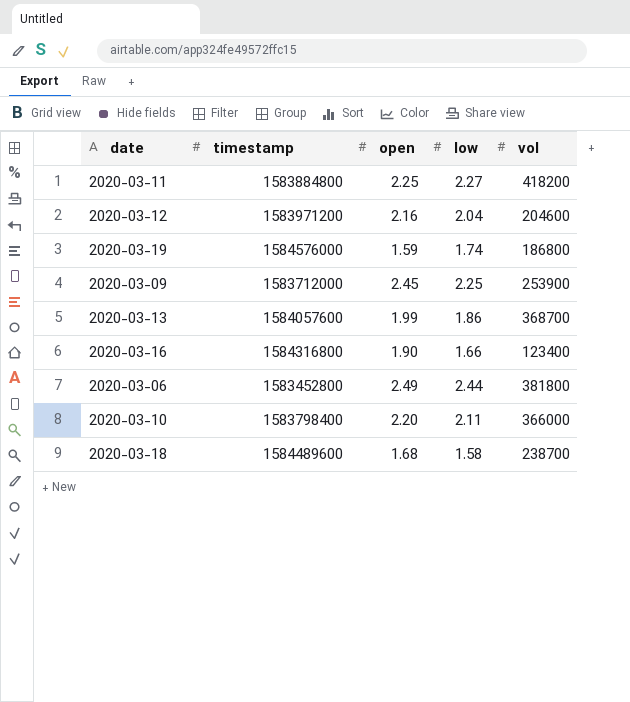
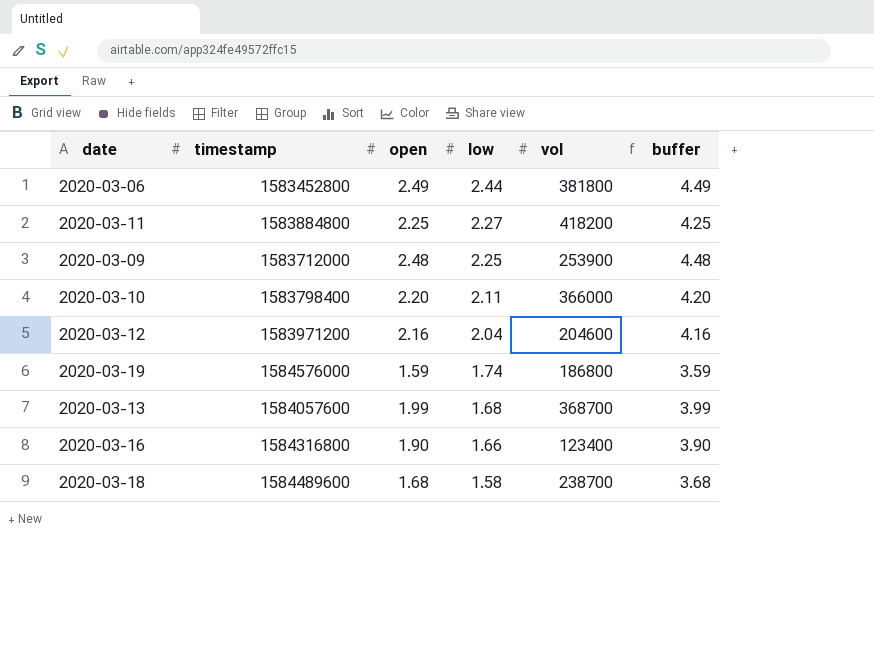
row order: none -> low descending
column buffer | formula: none -> [open] + 2
2020-03-09 | open: 2.45 -> 2.48
2020-03-13 | low: 1.86 -> 1.68

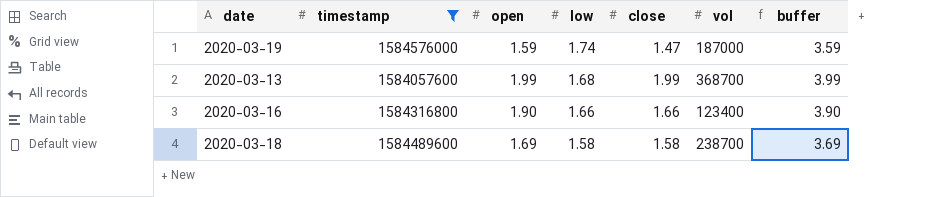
filter: none -> timestamp >= 1584057600
column close | position: none -> 5
2020-03-19 | vol: 186800 -> 187000
2020-03-18 | open: 1.68 -> 1.69
2020-03-18 | buffer: 3.68 -> 3.69

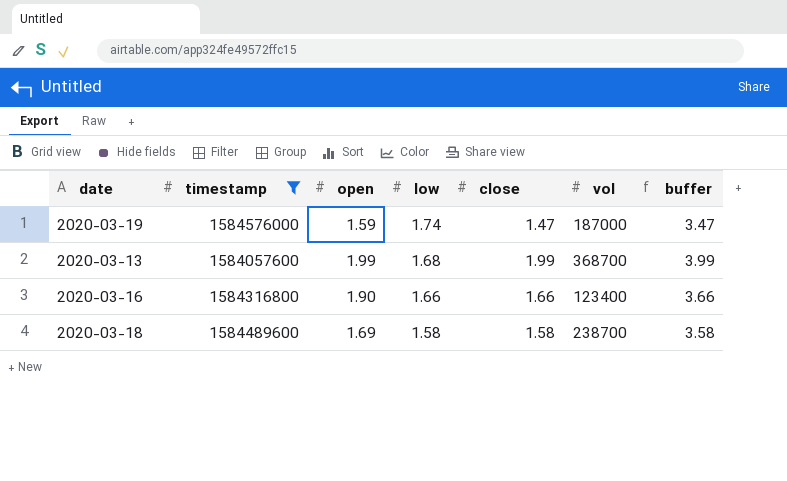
column buffer | formula: [open] + 2 -> [close] + 2

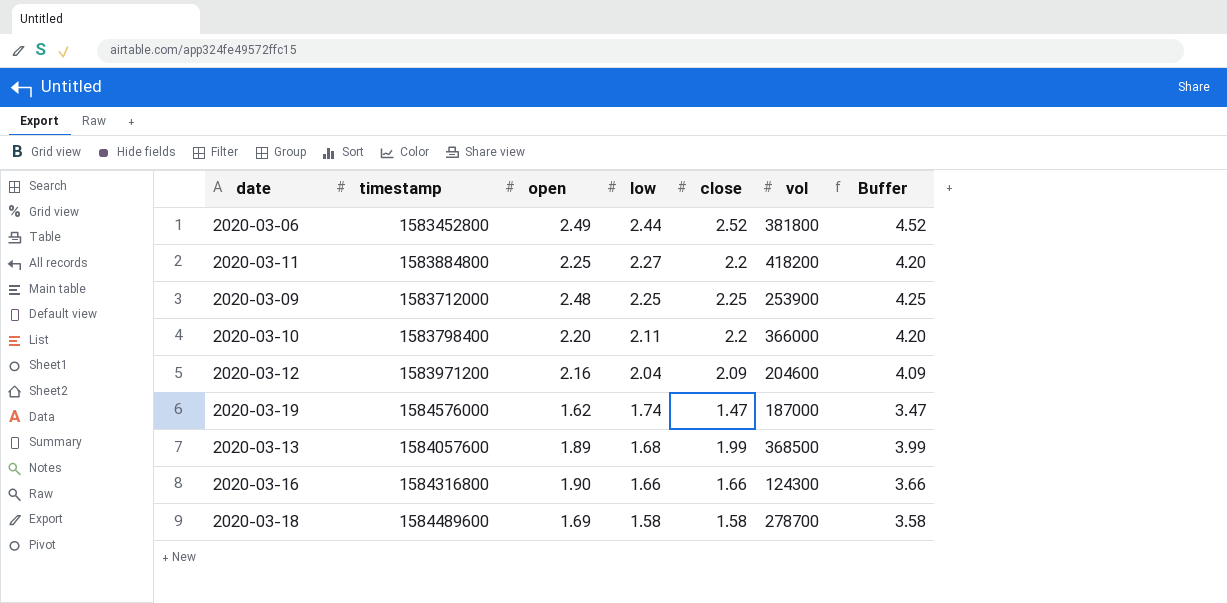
filter: timestamp >= 1584057600 -> none
column name: buffer -> Buffer
2020-03-19 | open: 1.59 -> 1.62
2020-03-13 | open: 1.99 -> 1.89
2020-03-13 | vol: 368700 -> 368500
2020-03-16 | vol: 123400 -> 124300
2020-03-18 | vol: 238700 -> 278700

